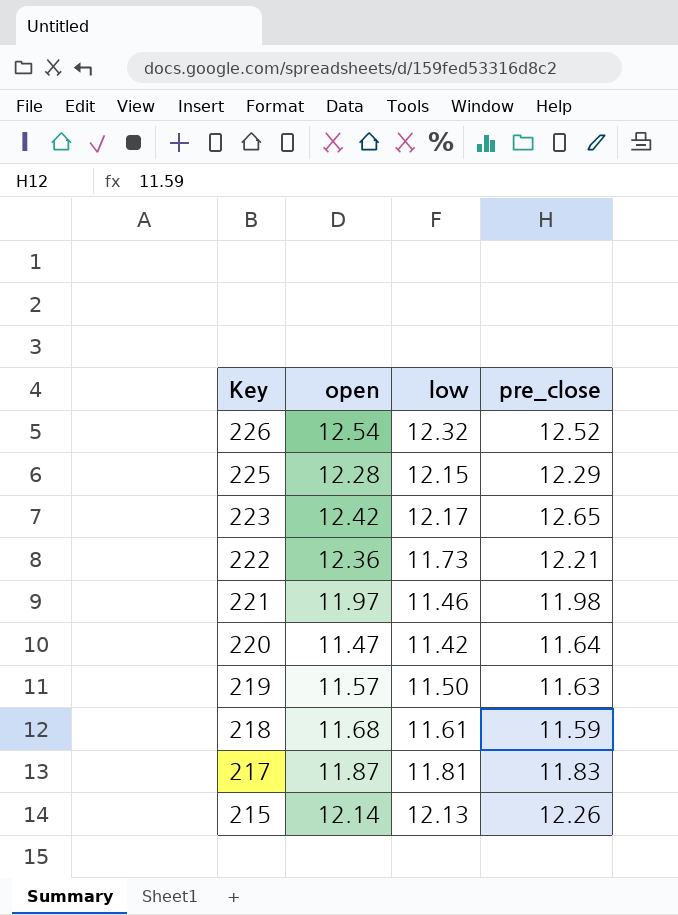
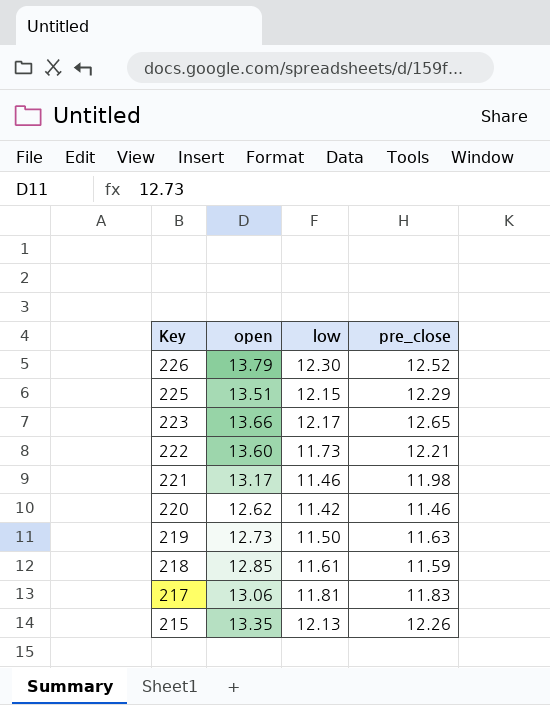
226 | open: 12.54 -> 13.79
226 | low: 12.32 -> 12.30
225 | open: 12.28 -> 13.51
223 | open: 12.42 -> 13.66
222 | open: 12.36 -> 13.60
221 | open: 11.97 -> 13.17
220 | open: 11.47 -> 12.62
220 | pre_close: 11.64 -> 11.46
219 | open: 11.57 -> 12.73
218 | open: 11.68 -> 12.85
217 | open: 11.87 -> 13.06
215 | open: 12.14 -> 13.35

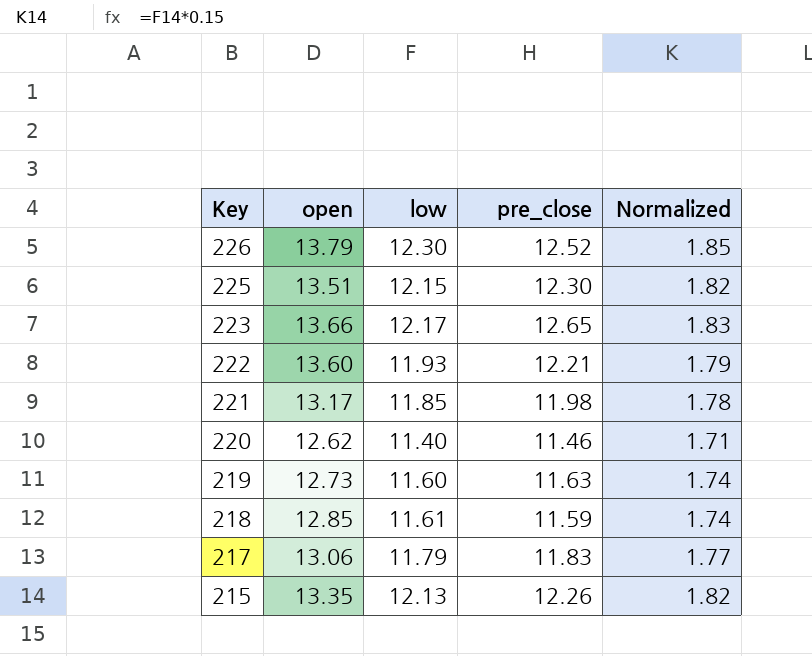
column Normalized | formula: none -> [low] * 0.15
225 | pre_close: 12.29 -> 12.30
222 | low: 11.73 -> 11.93
221 | low: 11.46 -> 11.85
220 | low: 11.42 -> 11.40
219 | low: 11.50 -> 11.60
217 | low: 11.81 -> 11.79

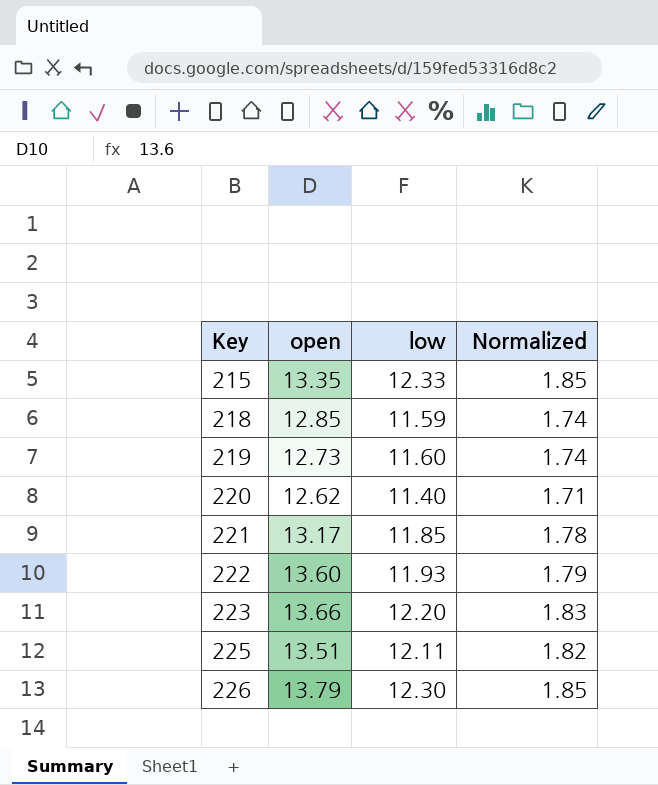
row order: Key descending -> Key ascending
column pre_close | position: 4 -> none
row 217: 13.06 | 11.79 | 11.83 | 1.77 -> none
215 | low: 12.13 -> 12.33
215 | Normalized: 1.82 -> 1.85
218 | low: 11.61 -> 11.59
223 | low: 12.17 -> 12.20
225 | low: 12.15 -> 12.11

